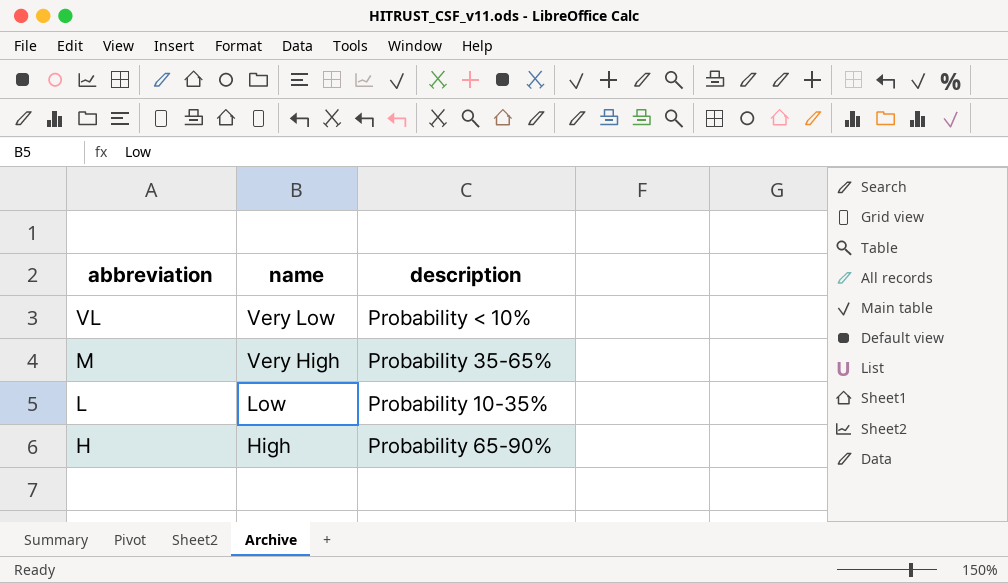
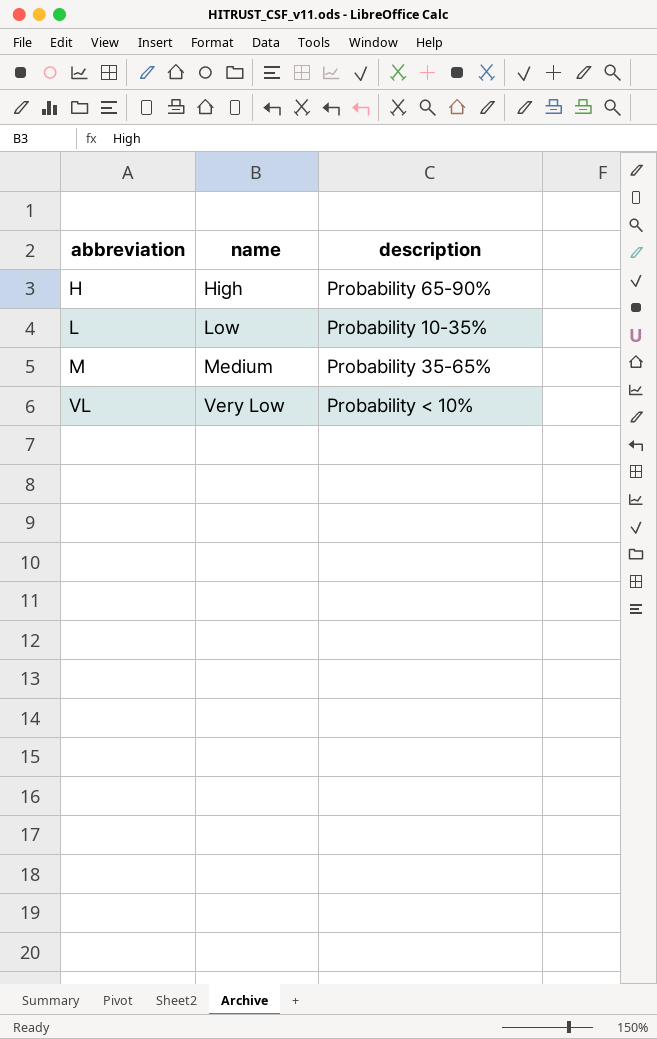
row order: abbreviation descending -> abbreviation ascending
M | name: Very High -> Medium

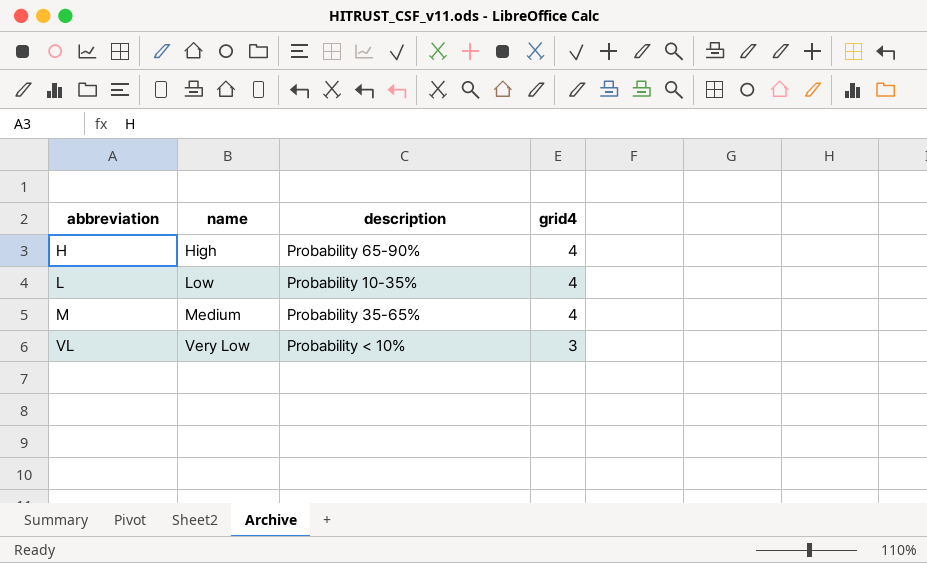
column grid4 | position: none -> 4

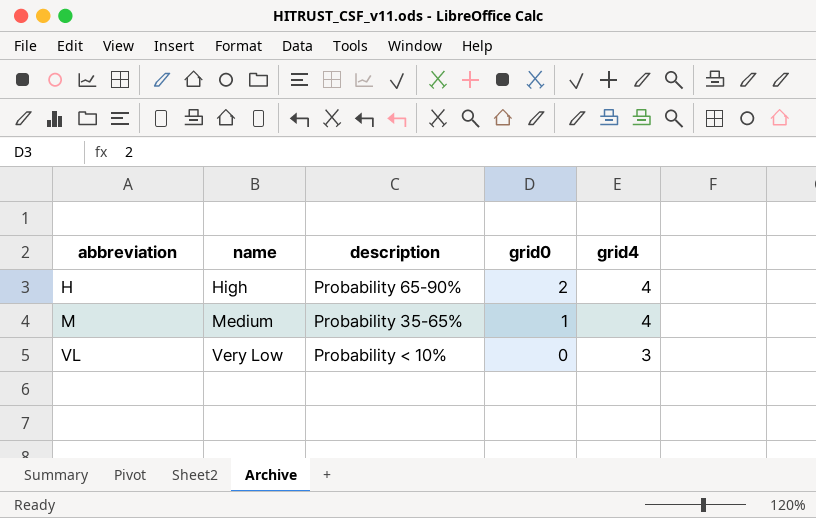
column grid0 | position: none -> 4
row L: Low | Probability 10-35% | 4 -> none

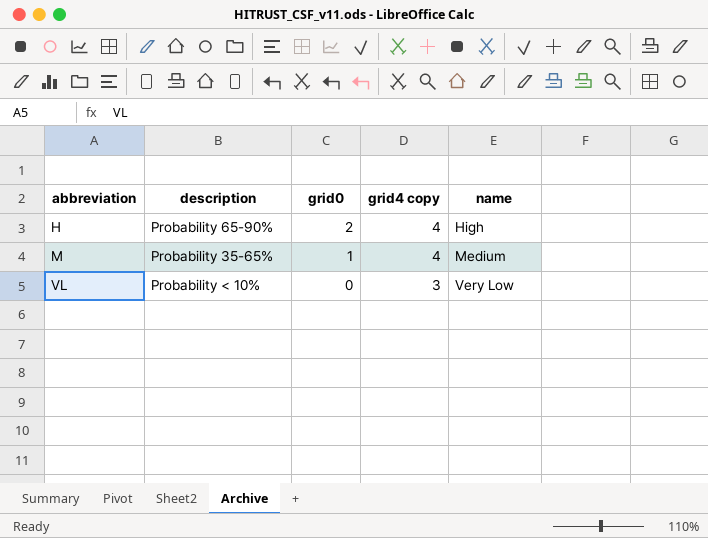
column name: grid4 -> grid4 copy
column name | position: 2 -> 5

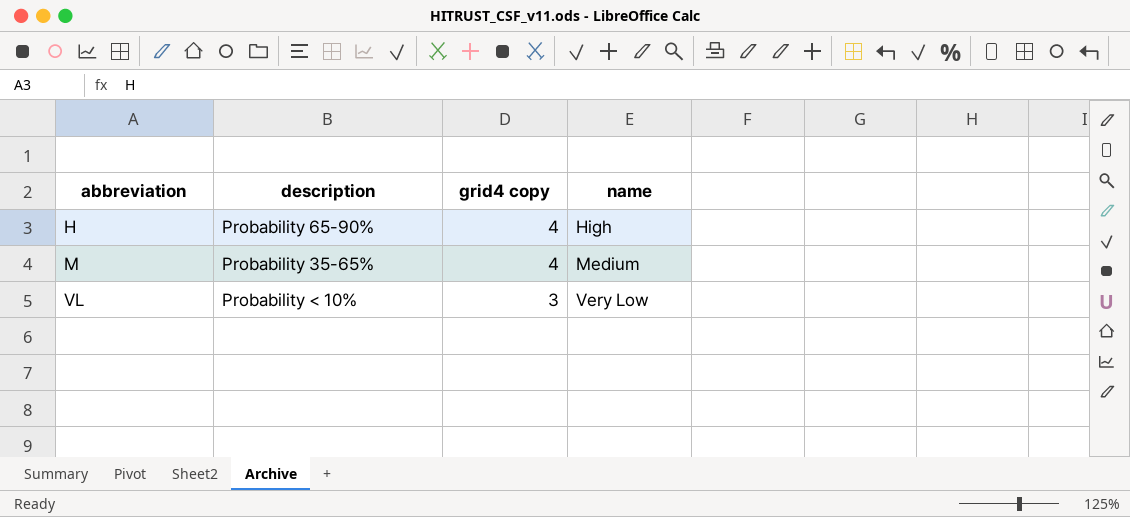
column grid0 | position: 3 -> none

